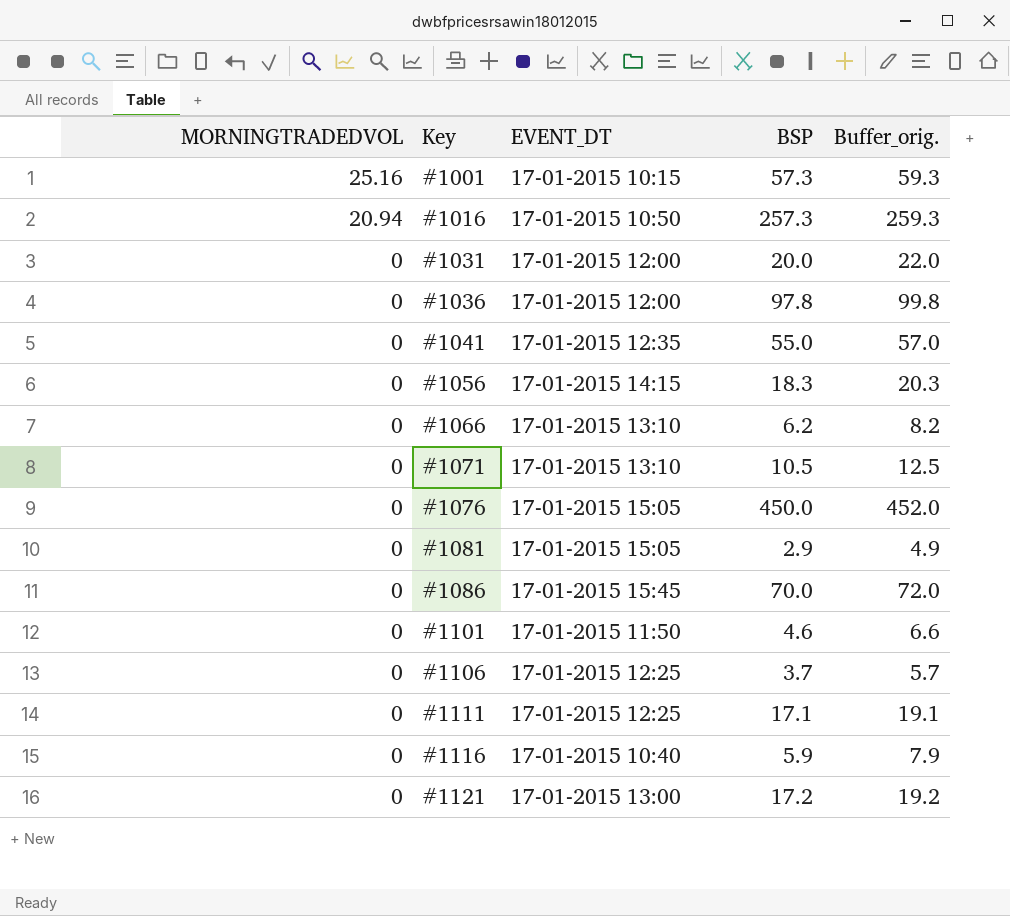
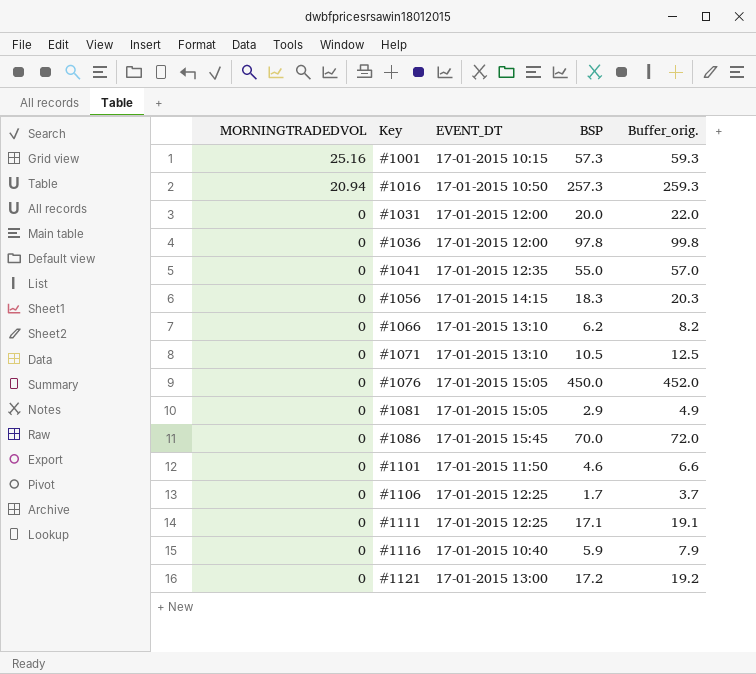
#1106 | BSP: 3.7 -> 1.7
#1106 | Buffer_orig.: 5.7 -> 3.7

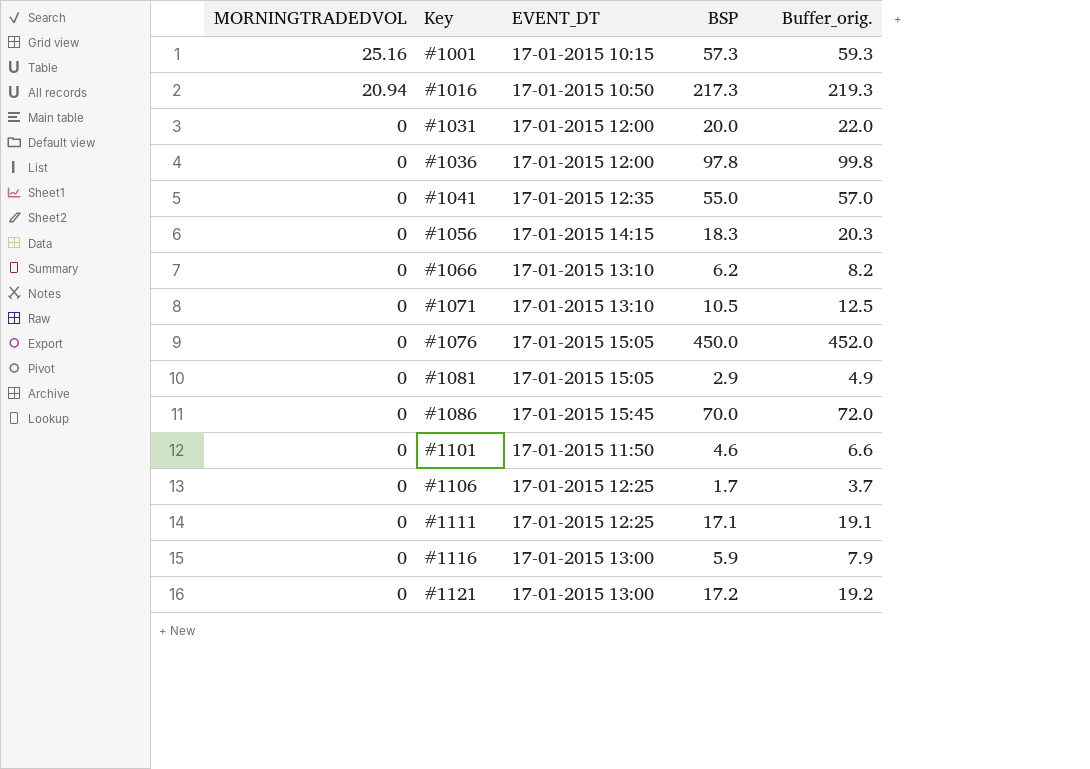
#1016 | BSP: 257.3 -> 217.3
#1016 | Buffer_orig.: 259.3 -> 219.3
#1116 | EVENT_DT: 17-01-2015 10:40 -> 17-01-2015 13:00

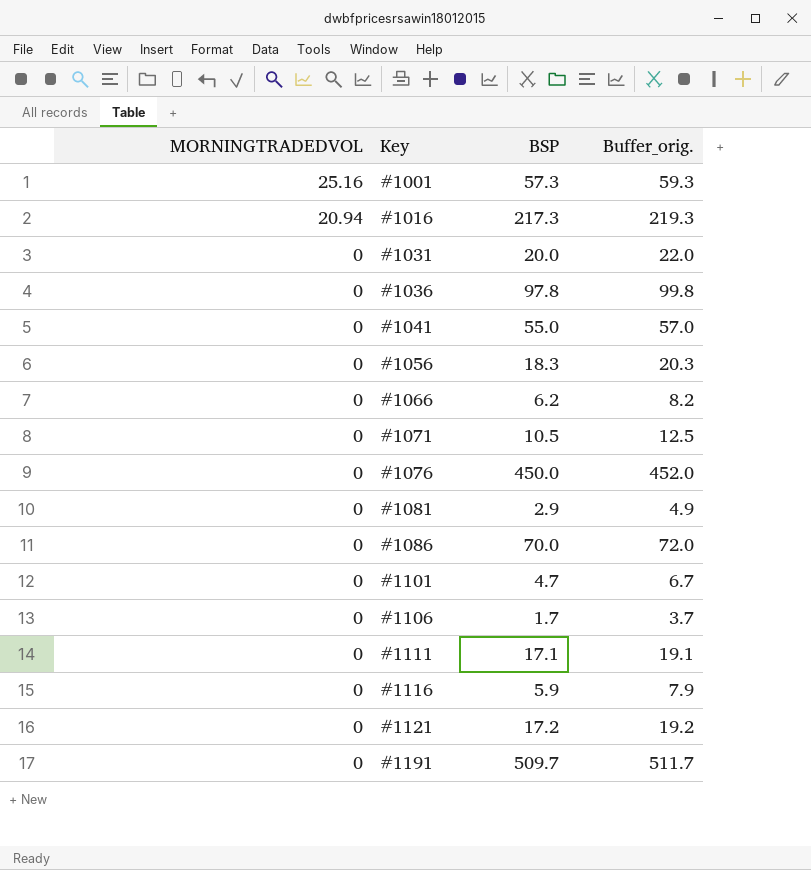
column EVENT_DT | position: 3 -> none
#1101 | BSP: 4.6 -> 4.7
#1101 | Buffer_orig.: 6.6 -> 6.7
row #1191: none -> 0 | 509.7 | 511.7

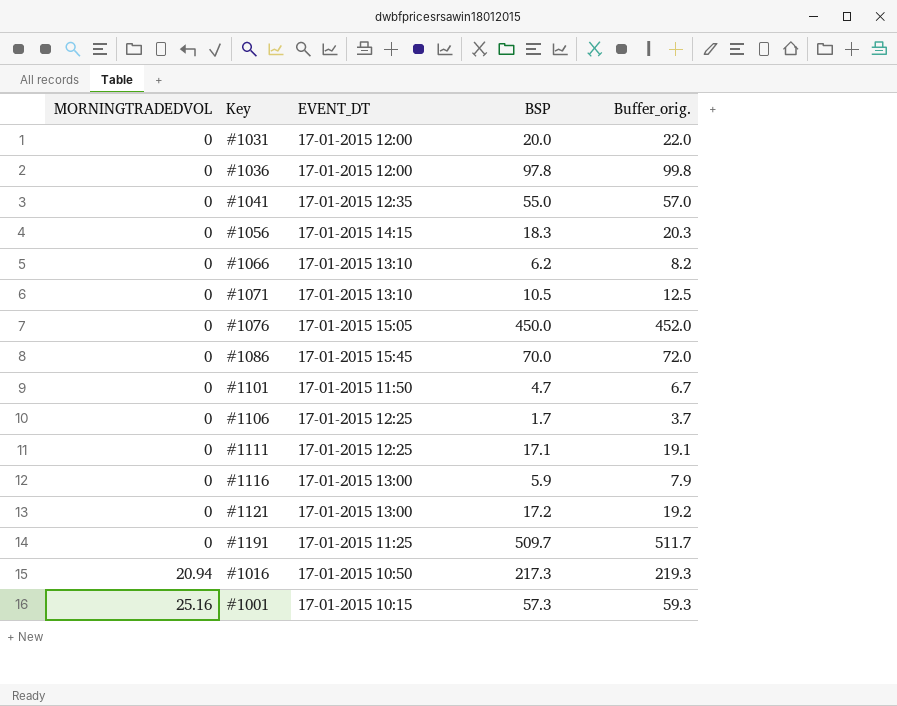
row order: MORNINGTRADEDVOL descending -> MORNINGTRADEDVOL ascending
column EVENT_DT | position: none -> 3
row #1081: 0 | 2.9 | 4.9 -> none

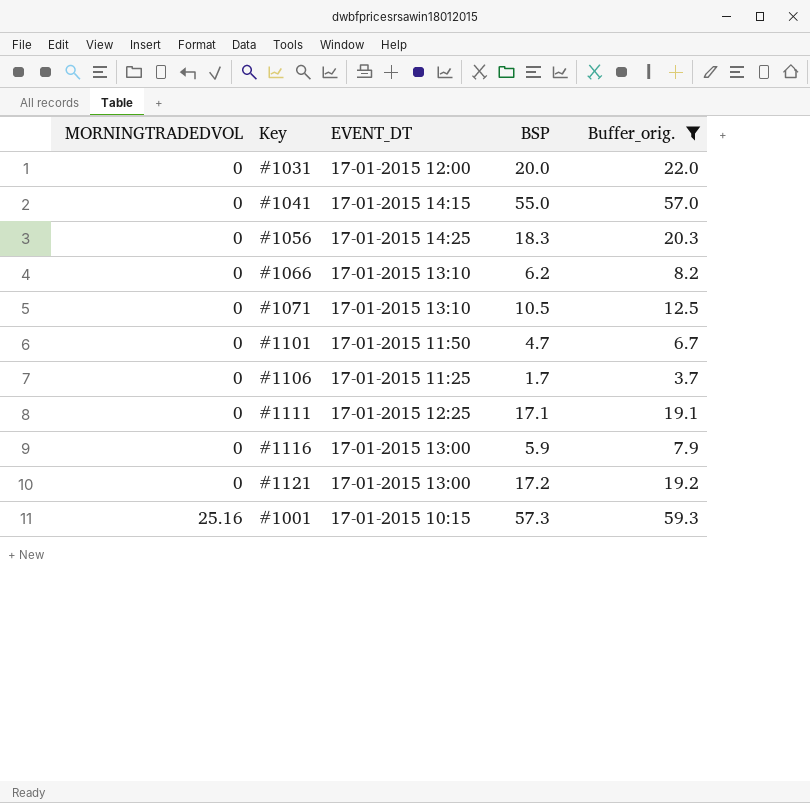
filter: none -> Buffer_orig. <= 59.3
#1041 | EVENT_DT: 17-01-2015 12:35 -> 17-01-2015 14:15
#1056 | EVENT_DT: 17-01-2015 14:15 -> 17-01-2015 14:25
#1106 | EVENT_DT: 17-01-2015 12:25 -> 17-01-2015 11:25

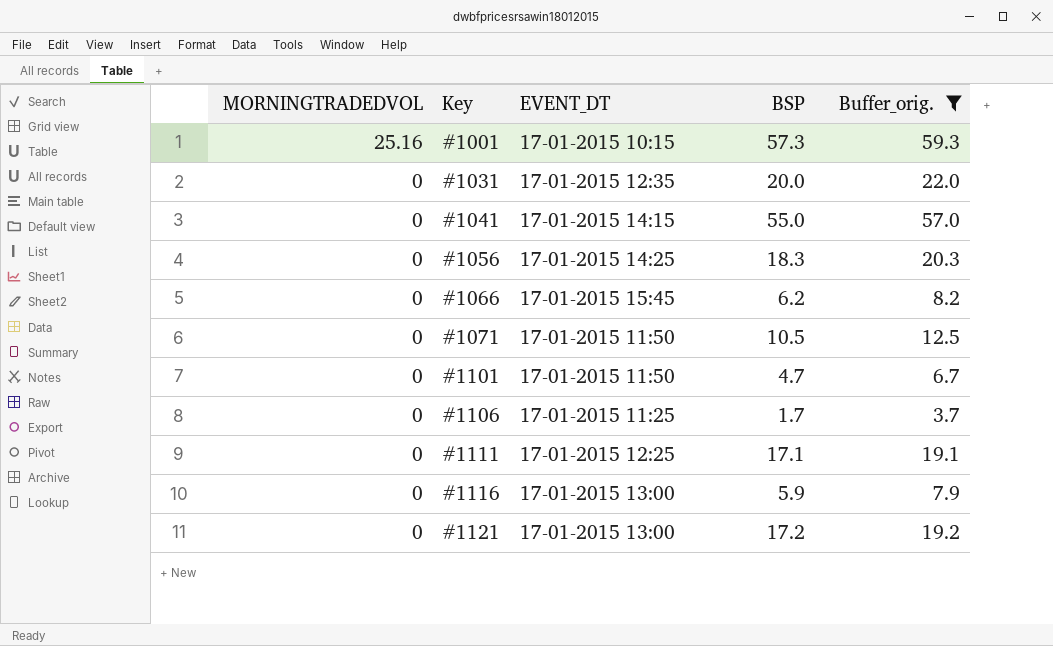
row order: MORNINGTRADEDVOL ascending -> MORNINGTRADEDVOL descending
#1031 | EVENT_DT: 17-01-2015 12:00 -> 17-01-2015 12:35
#1066 | EVENT_DT: 17-01-2015 13:10 -> 17-01-2015 15:45
#1071 | EVENT_DT: 17-01-2015 13:10 -> 17-01-2015 11:50

